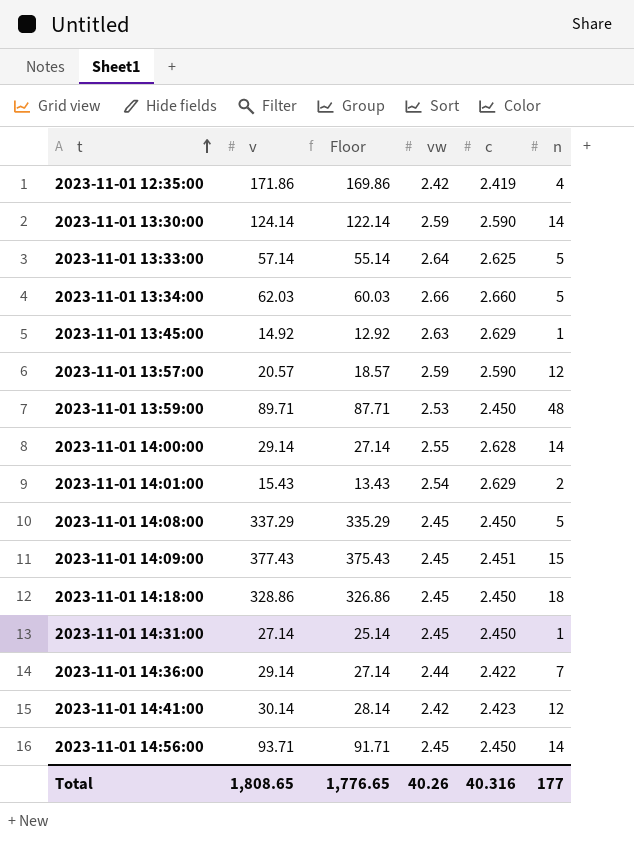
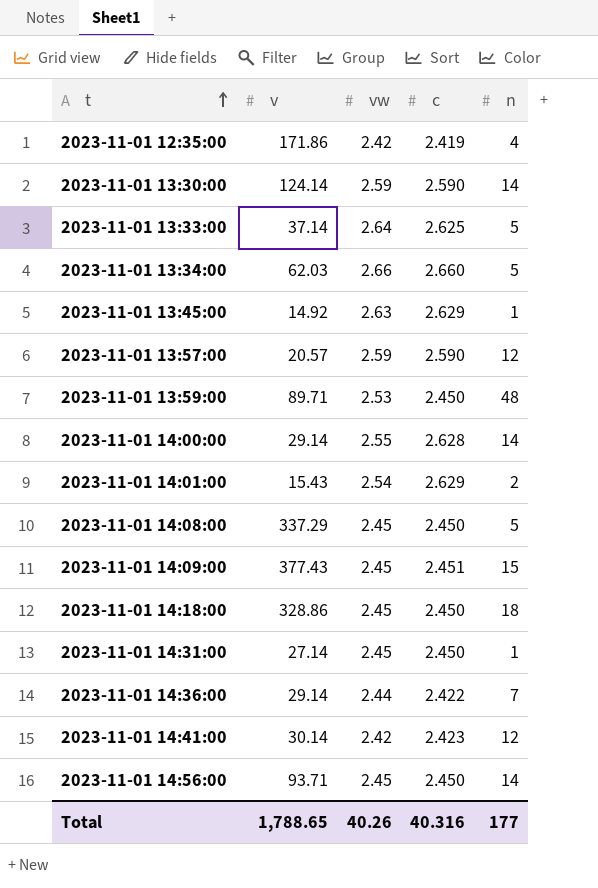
column Floor | formula: [v] - 2 -> none
2023-11-01 13:33:00 | v: 57.14 -> 37.14
Total | v: 1,808.65 -> 1,788.65

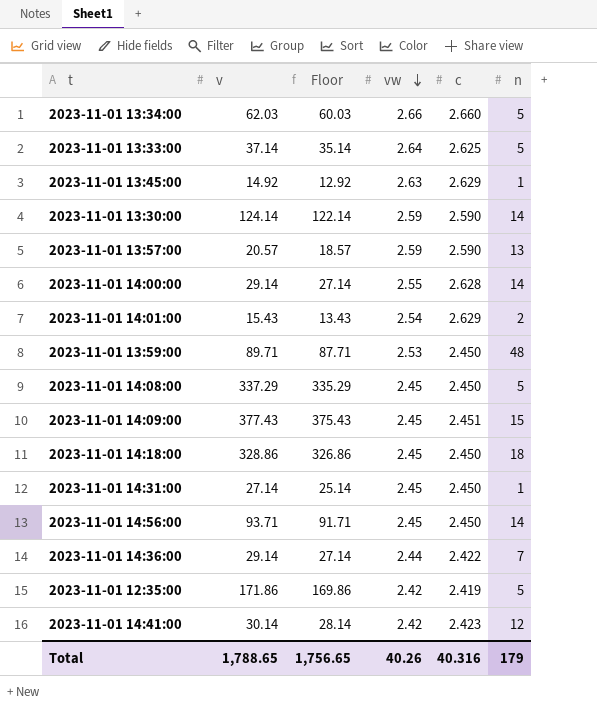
row order: t ascending -> vw descending
column Floor | formula: none -> [v] - 2
2023-11-01 13:57:00 | n: 12 -> 13
2023-11-01 12:35:00 | n: 4 -> 5
Total | n: 177 -> 179

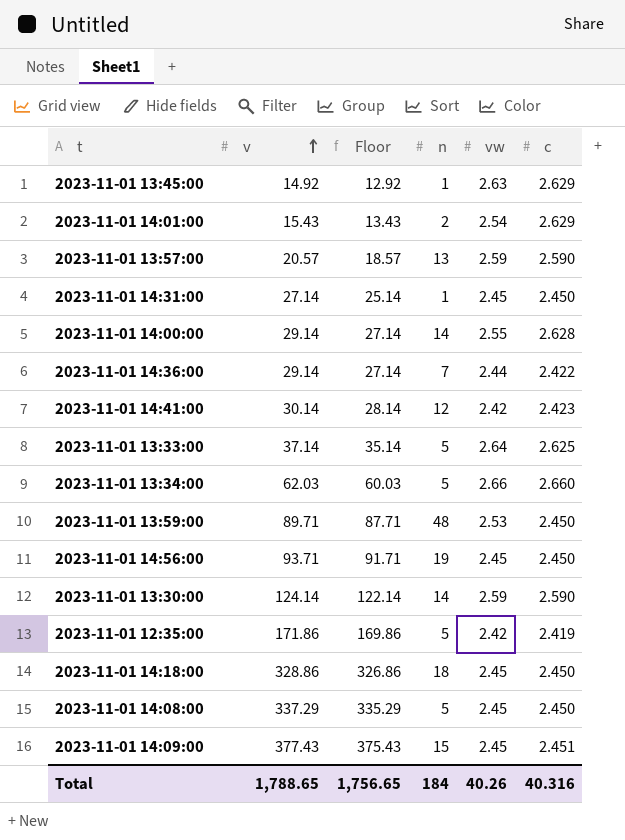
row order: vw descending -> v ascending
column n | position: 6 -> 4
2023-11-01 14:56:00 | n: 14 -> 19
Total | n: 179 -> 184

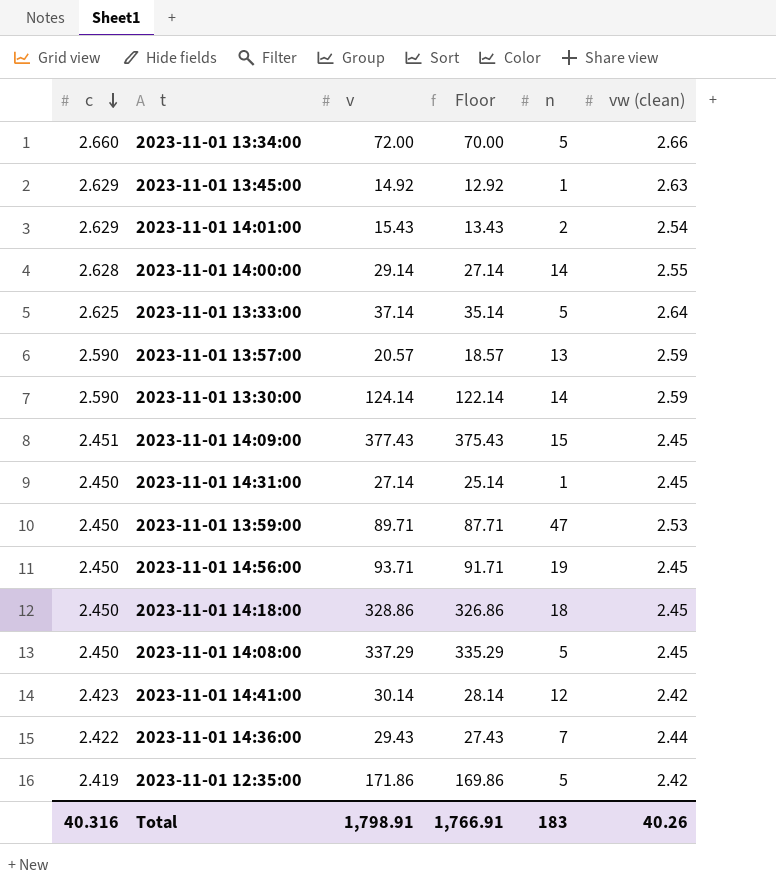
row order: v ascending -> c descending
column c | position: 6 -> 1
column name: vw -> vw (clean)
2023-11-01 13:34:00 | v: 62.03 -> 72.00
2023-11-01 13:34:00 | Floor: 60.03 -> 70.00
2023-11-01 13:59:00 | n: 48 -> 47
2023-11-01 14:36:00 | v: 29.14 -> 29.43
2023-11-01 14:36:00 | Floor: 27.14 -> 27.43
Total | v: 1,788.65 -> 1,798.91
Total | Floor: 1,756.65 -> 1,766.91
Total | n: 184 -> 183

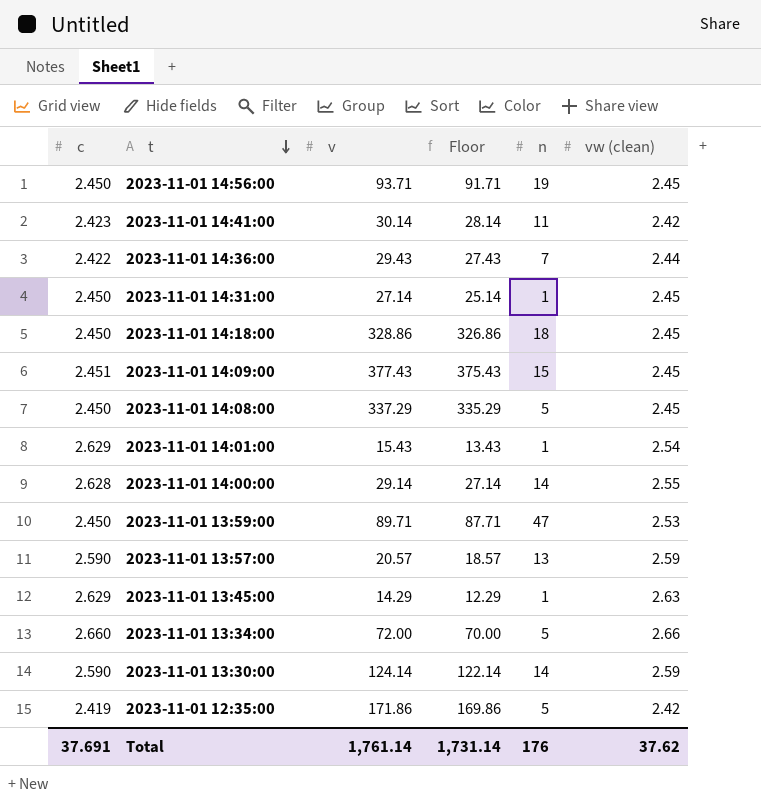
row order: c descending -> t descending
row 2023-11-01 13:33:00: 2.625 | 37.14 | 35.14 | 5 | 2.64 -> none
2023-11-01 14:41:00 | n: 12 -> 11
2023-11-01 14:01:00 | n: 2 -> 1
2023-11-01 13:45:00 | v: 14.92 -> 14.29
2023-11-01 13:45:00 | Floor: 12.92 -> 12.29
Total | c: 40.316 -> 37.691
Total | v: 1,798.91 -> 1,761.14
Total | Floor: 1,766.91 -> 1,731.14
Total | n: 183 -> 176
Total | vw (clean): 40.26 -> 37.62

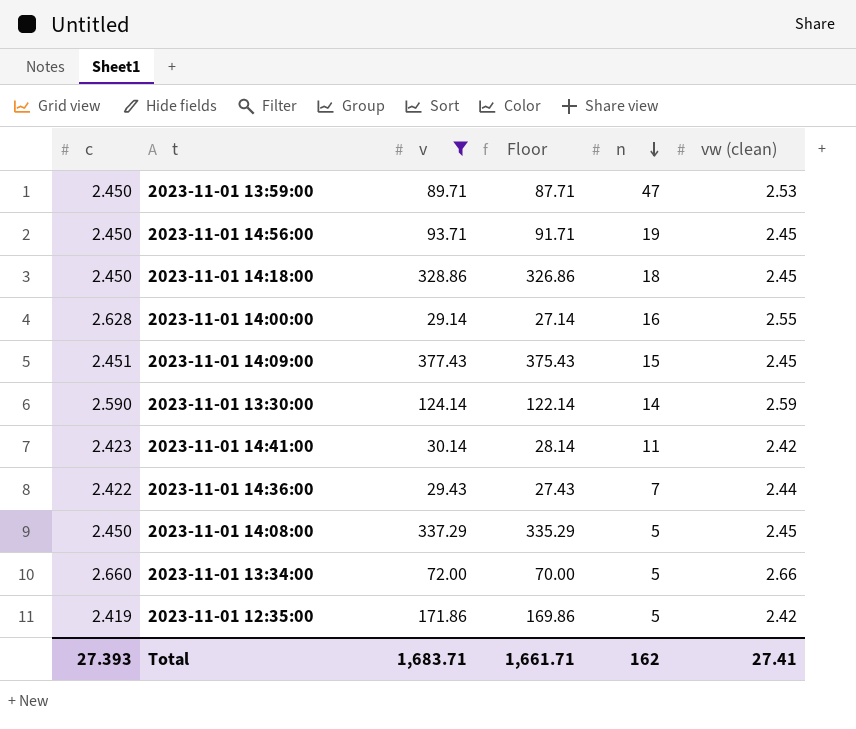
filter: none -> v >= 29.14
row order: t descending -> n descending
2023-11-01 14:00:00 | n: 14 -> 16
Total | c: 37.691 -> 27.393
Total | v: 1,761.14 -> 1,683.71
Total | Floor: 1,731.14 -> 1,661.71
Total | n: 176 -> 162
Total | vw (clean): 37.62 -> 27.41

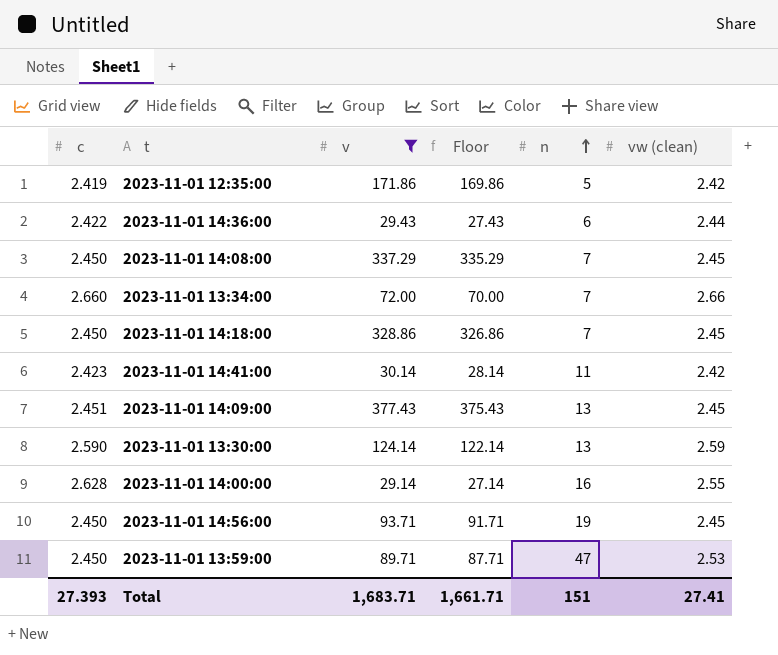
row order: n descending -> n ascending
2023-11-01 14:36:00 | n: 7 -> 6
2023-11-01 14:08:00 | n: 5 -> 7
2023-11-01 13:34:00 | n: 5 -> 7
2023-11-01 14:18:00 | n: 18 -> 7
2023-11-01 14:09:00 | n: 15 -> 13
2023-11-01 13:30:00 | n: 14 -> 13
Total | n: 162 -> 151

